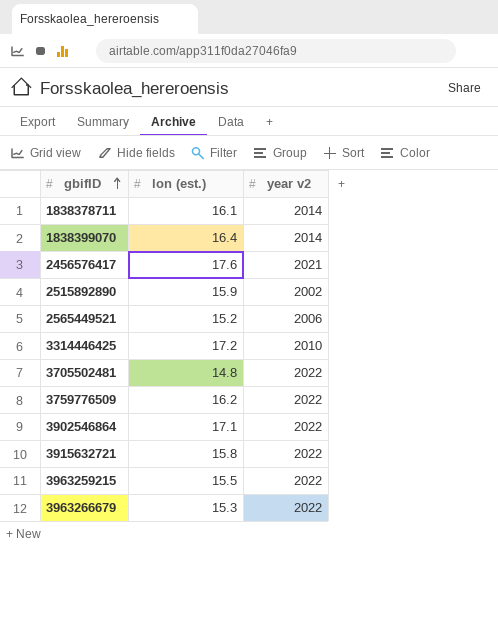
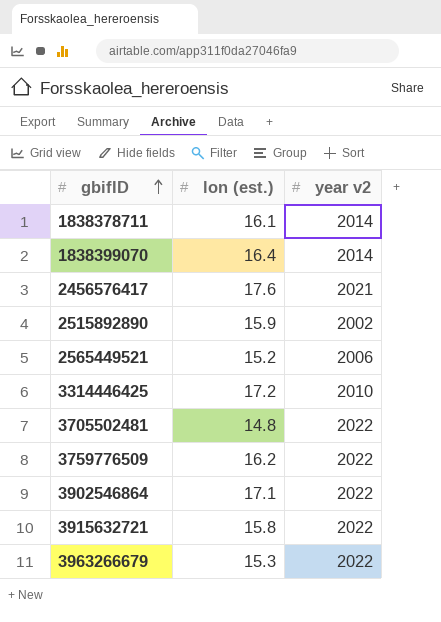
row 3963259215: 15.5 | 2022 -> none

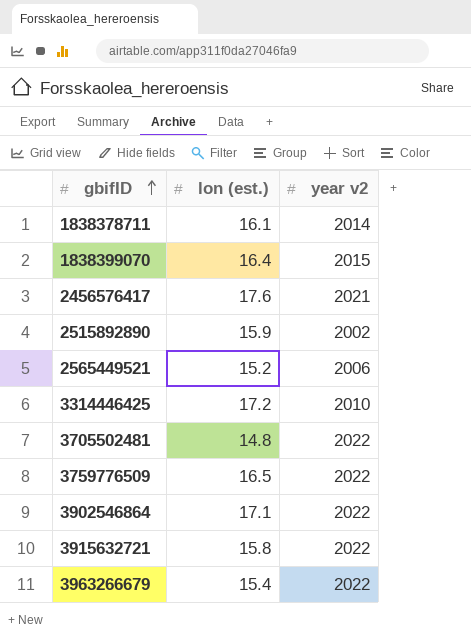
1838399070 | year v2: 2014 -> 2015
3759776509 | lon (est.): 16.2 -> 16.5
3963266679 | lon (est.): 15.3 -> 15.4

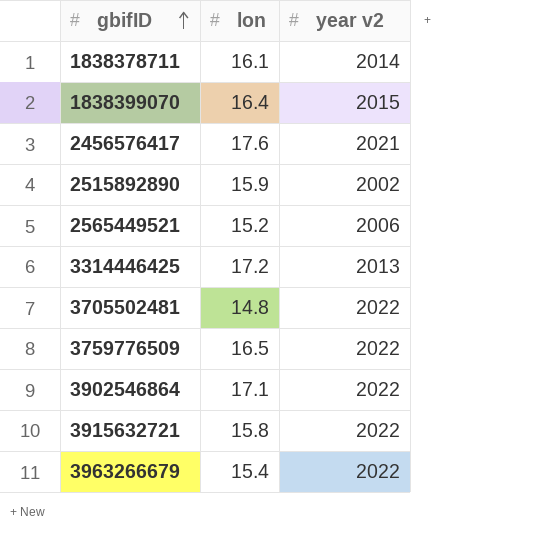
column name: lon (est.) -> lon
3314446425 | year v2: 2010 -> 2013

